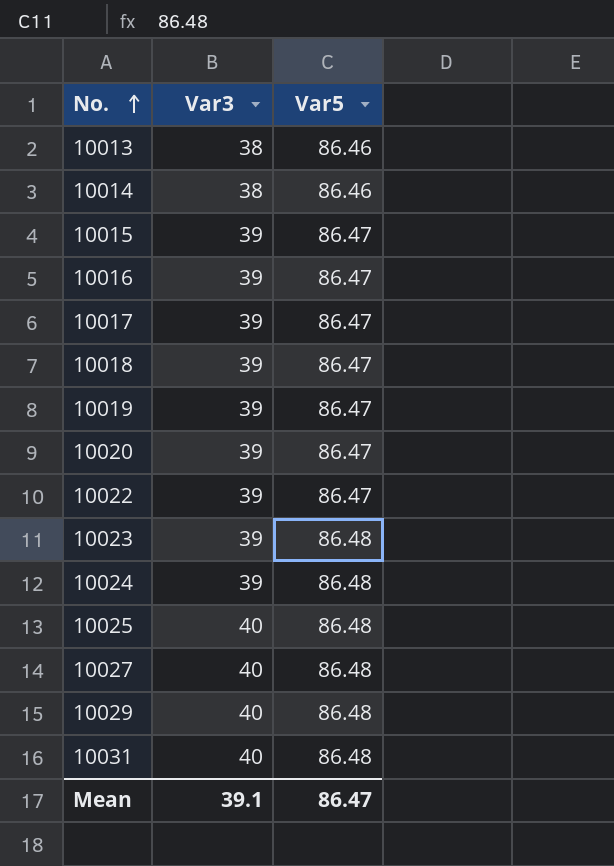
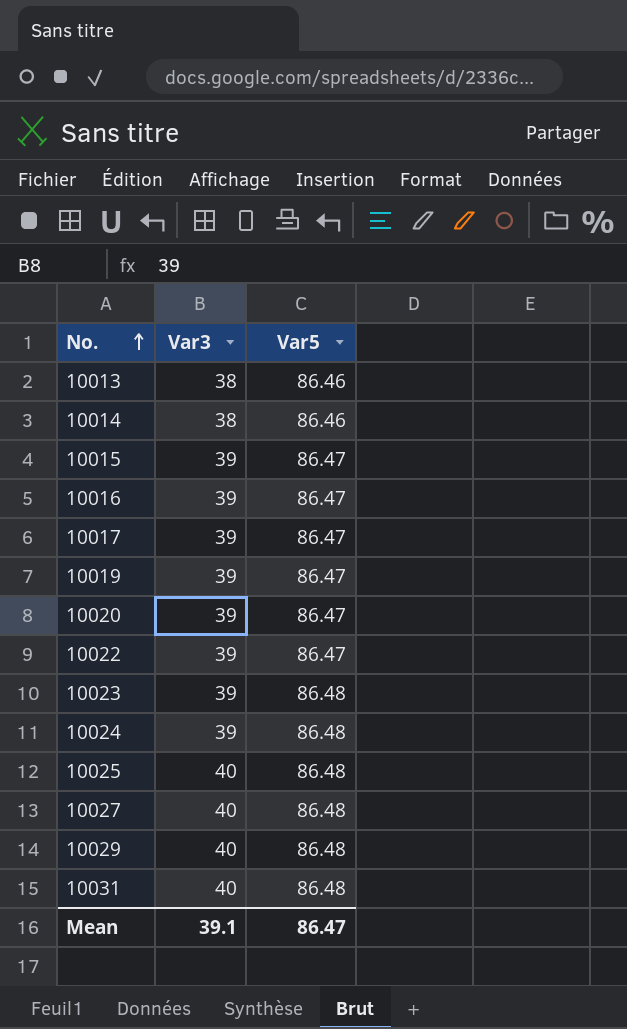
row 10018: 39 | 86.47 -> none

